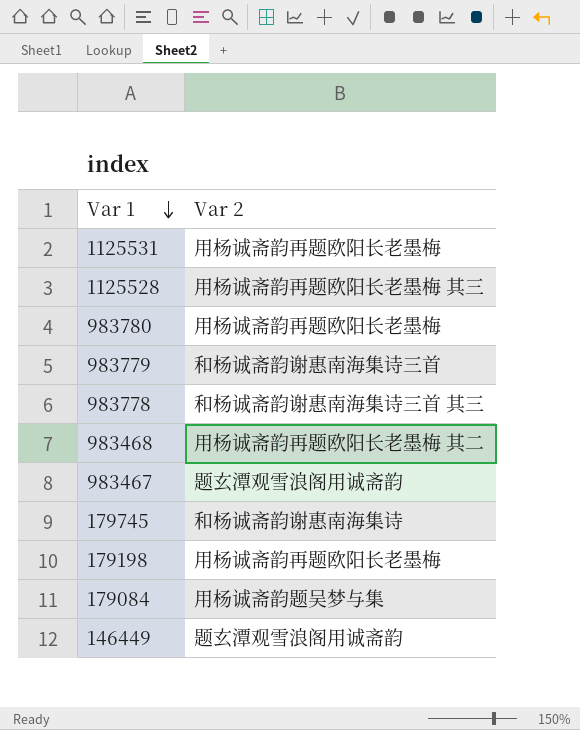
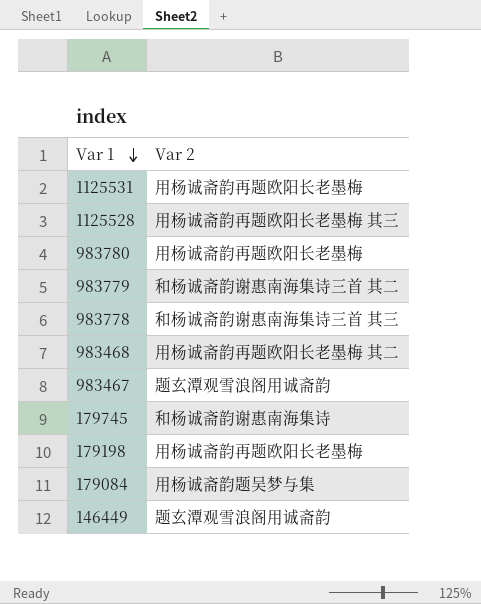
983779 | Var 2: 和杨诚斋韵谢惠南海集诗三首 -> 和杨诚斋韵谢惠南海集诗三首 其二

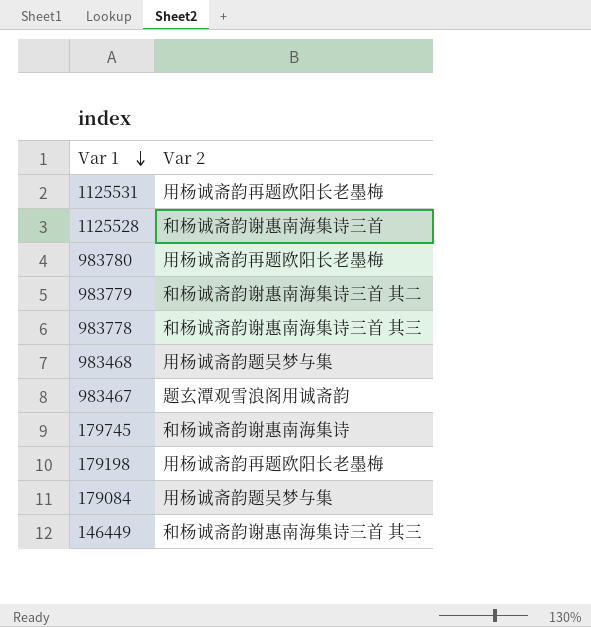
1125528 | Var 2: 用杨诚斋韵再题欧阳长老墨梅 其三 -> 和杨诚斋韵谢惠南海集诗三首
983468 | Var 2: 用杨诚斋韵再题欧阳长老墨梅 其二 -> 用杨诚斋韵题吴梦与集
146449 | Var 2: 题玄潭观雪浪阁用诚斋韵 -> 和杨诚斋韵谢惠南海集诗三首 其三

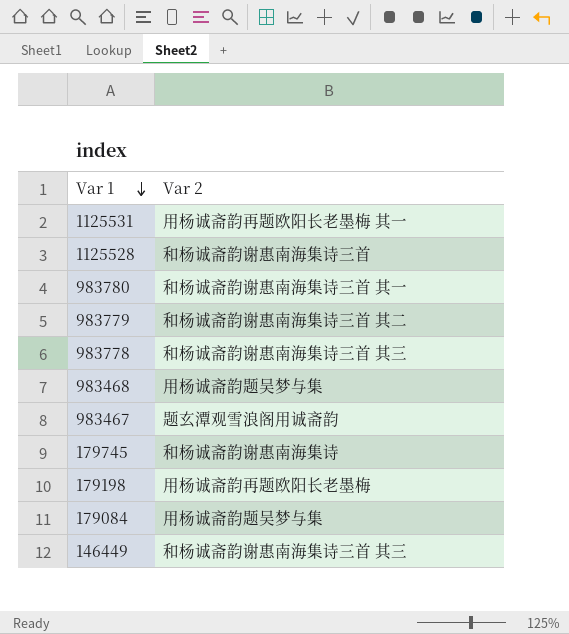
1125531 | Var 2: 用杨诚斋韵再题欧阳长老墨梅 -> 用杨诚斋韵再题欧阳长老墨梅 其一
983780 | Var 2: 用杨诚斋韵再题欧阳长老墨梅 -> 和杨诚斋韵谢惠南海集诗三首 其一

